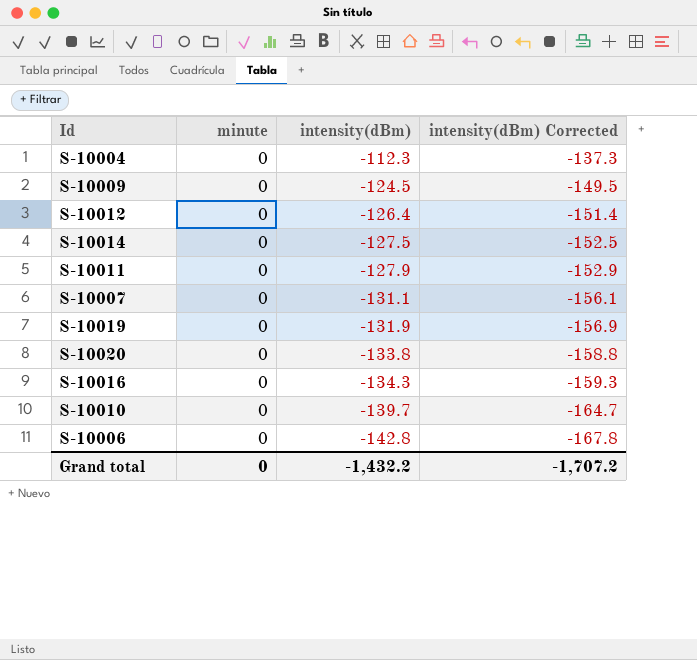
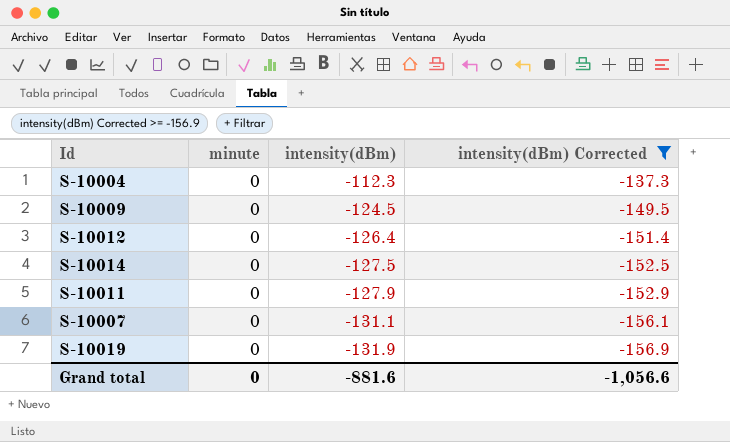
filter: none -> intensity(dBm) Corrected >= -156.9
Grand total | intensity(dBm): -1,432.2 -> -881.6
Grand total | intensity(dBm) Corrected: -1,707.2 -> -1,056.6

